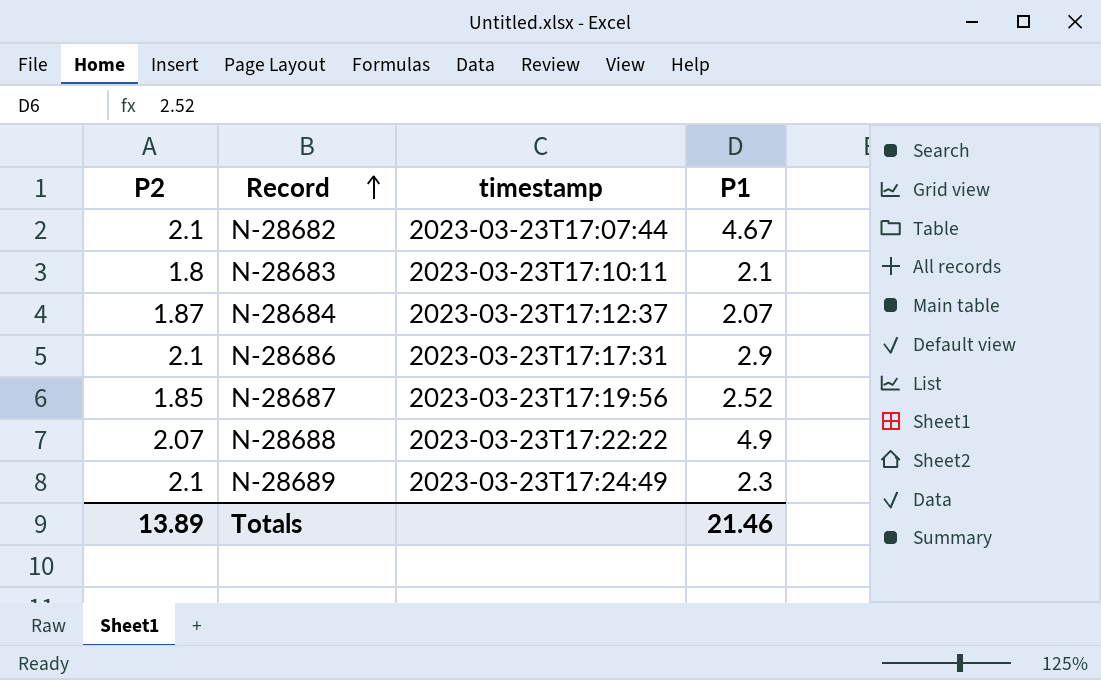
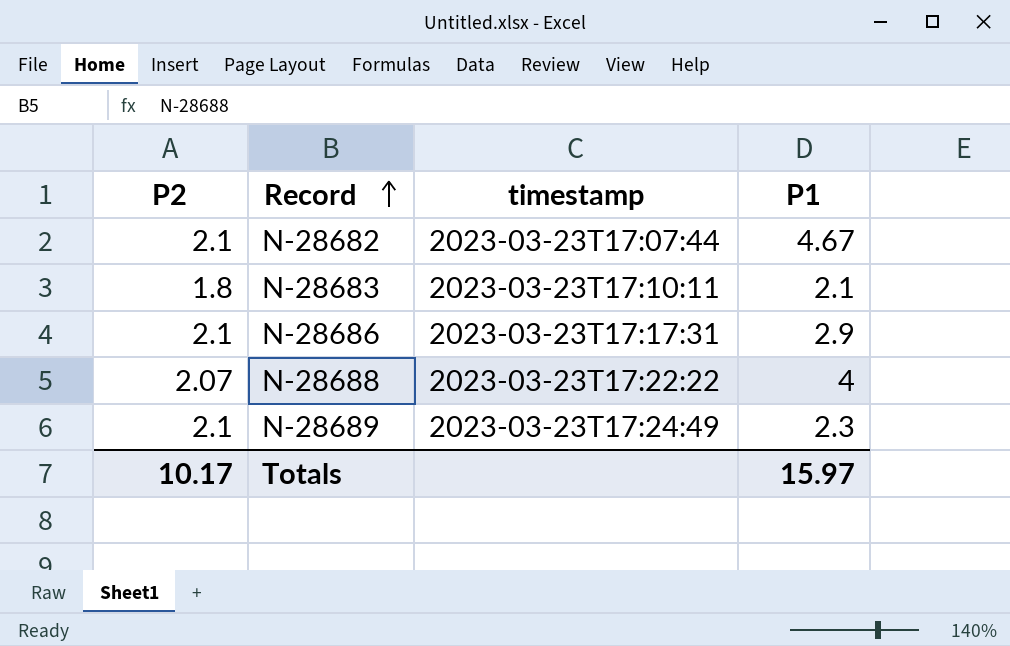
row N-28684: 1.87 | 2023-03-23T17:12:37 | 2.07 -> none
row N-28687: 1.85 | 2023-03-23T17:19:56 | 2.52 -> none
N-28688 | P1: 4.9 -> 4
Totals | P2: 13.89 -> 10.17
Totals | P1: 21.46 -> 15.97

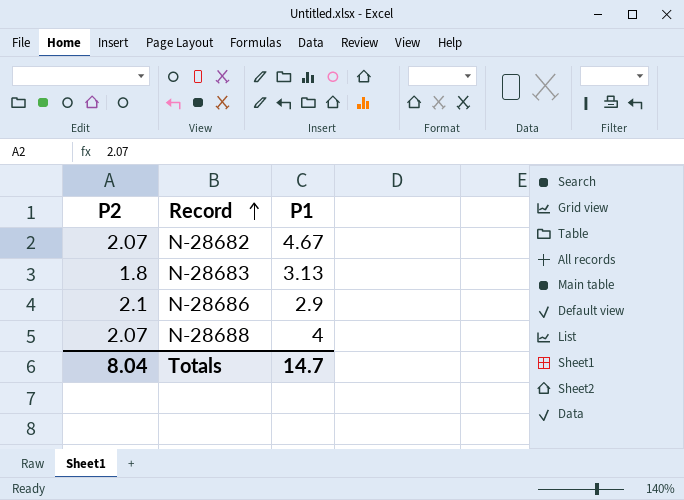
column timestamp | position: 3 -> none
row N-28689: 2.1 | 2023-03-23T17:24:49 | 2.3 -> none
N-28682 | P2: 2.1 -> 2.07
N-28683 | P1: 2.1 -> 3.13
Totals | P2: 10.17 -> 8.04
Totals | P1: 15.97 -> 14.7

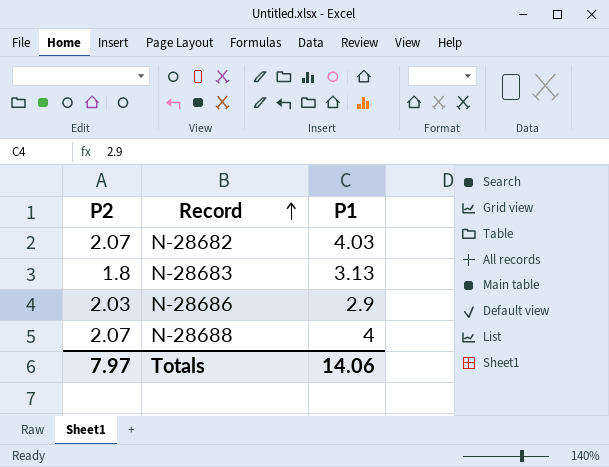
N-28682 | P1: 4.67 -> 4.03
N-28686 | P2: 2.1 -> 2.03
Totals | P2: 8.04 -> 7.97
Totals | P1: 14.7 -> 14.06

